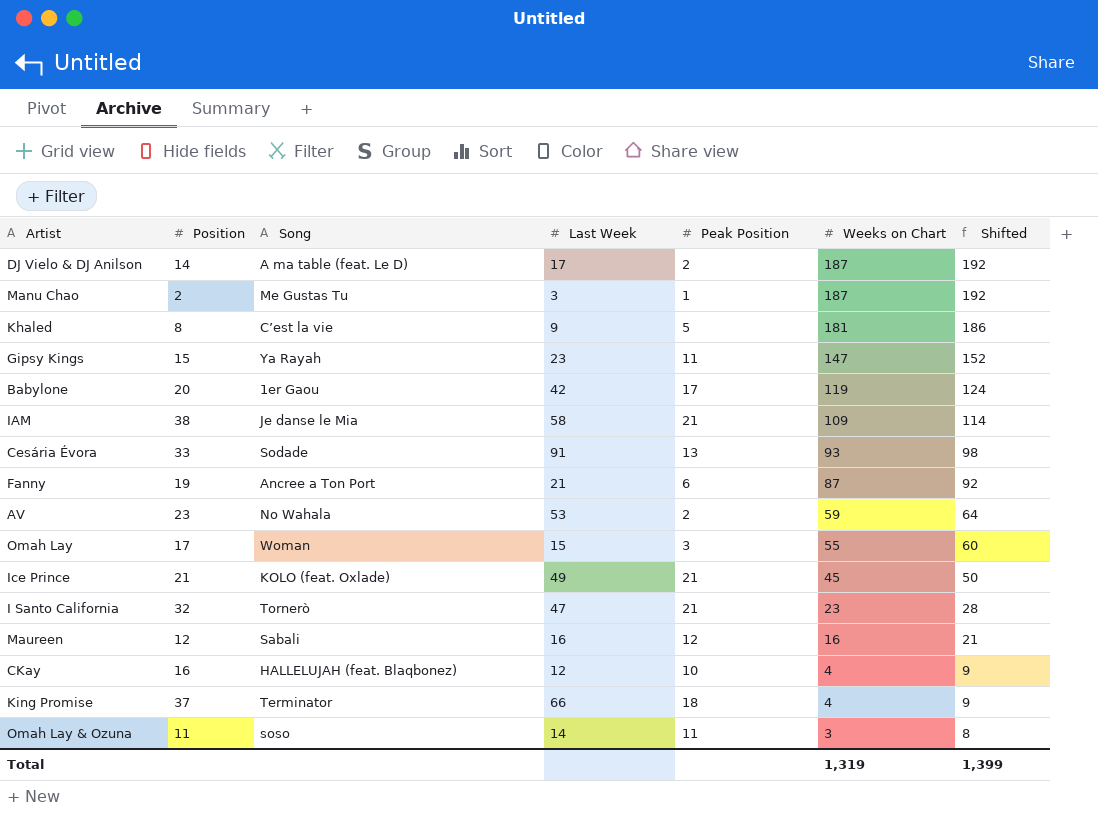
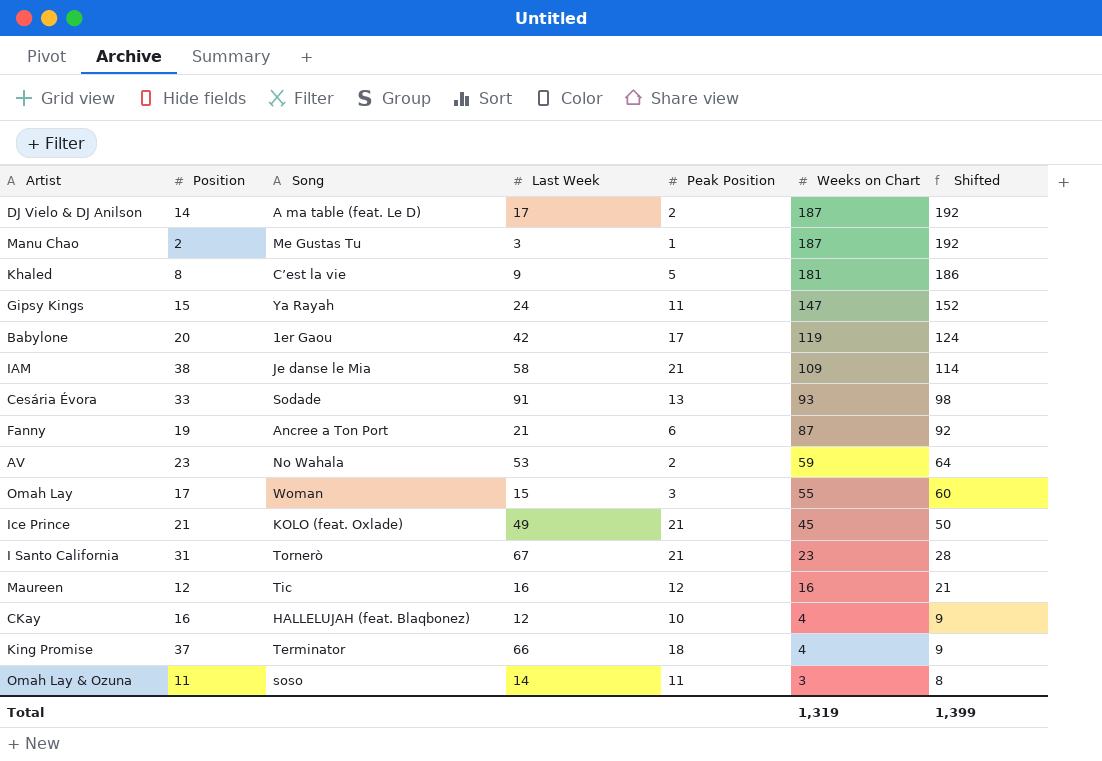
Gipsy Kings | Last Week: 23 -> 24
I Santo California | Position: 32 -> 31
I Santo California | Last Week: 47 -> 67
Maureen | Song: Sabali -> Tic

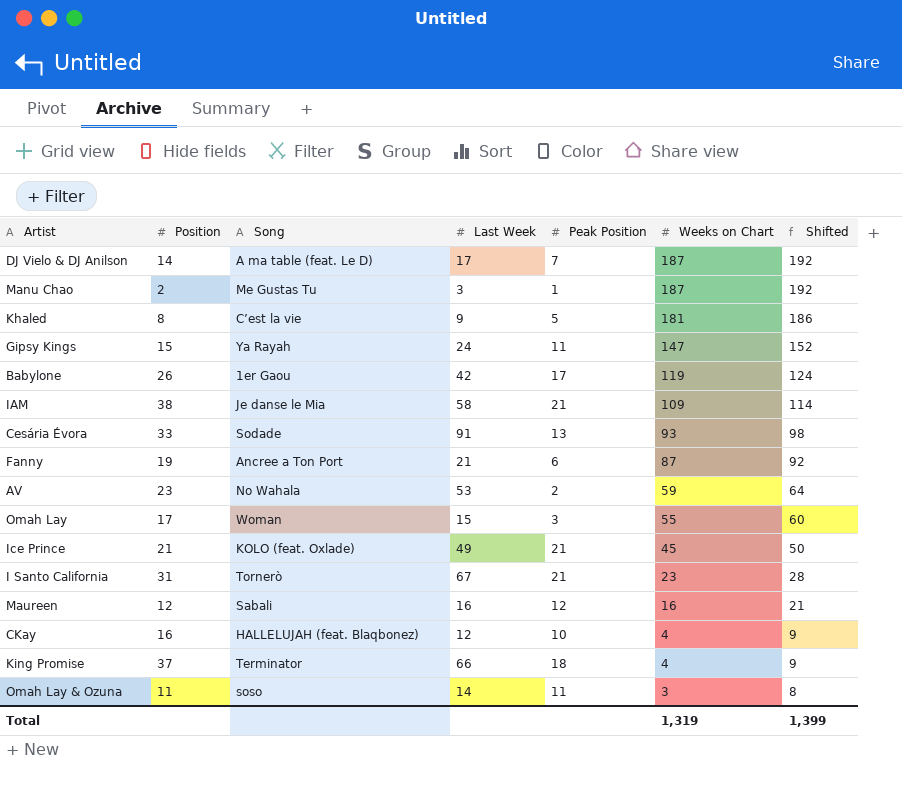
DJ Vielo & DJ Anilson | Peak Position: 2 -> 7
Babylone | Position: 20 -> 26
Maureen | Song: Tic -> Sabali

